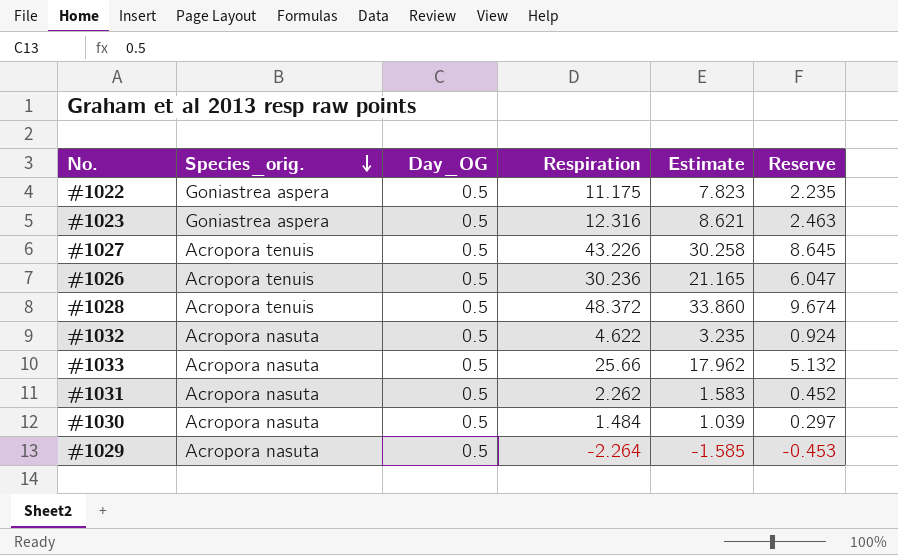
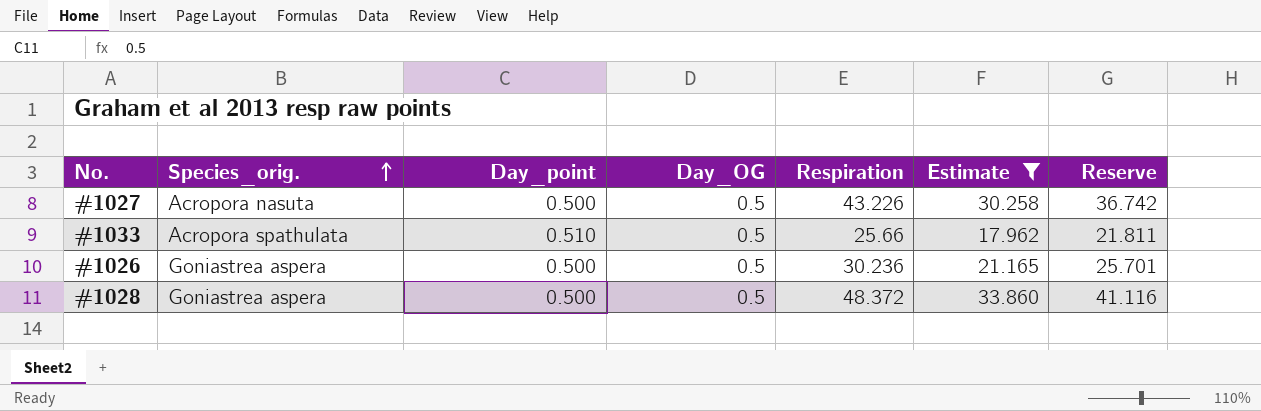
filter: none -> Estimate >= 17.962
row order: Species_orig. descending -> Species_orig. ascending
column Day_point | position: none -> 3
column Reserve | formula: [Respiration] * 0.2 -> [Respiration] * 0.85
#1027 | Species_orig.: Acropora tenuis -> Acropora nasuta
#1033 | Species_orig.: Acropora nasuta -> Acropora spathulata
#1026 | Species_orig.: Acropora tenuis -> Goniastrea aspera
#1028 | Species_orig.: Acropora tenuis -> Goniastrea aspera

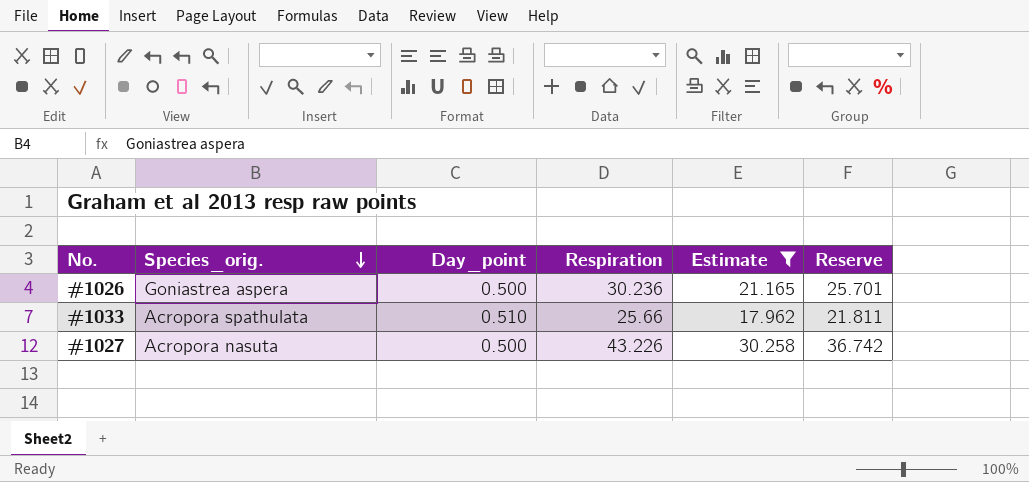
row order: Species_orig. ascending -> Species_orig. descending
column Day_OG | position: 4 -> none
row #1028: Goniastrea aspera | 0.500 | 0.5 | 48.372 | 33.860 | 41.116 -> none

